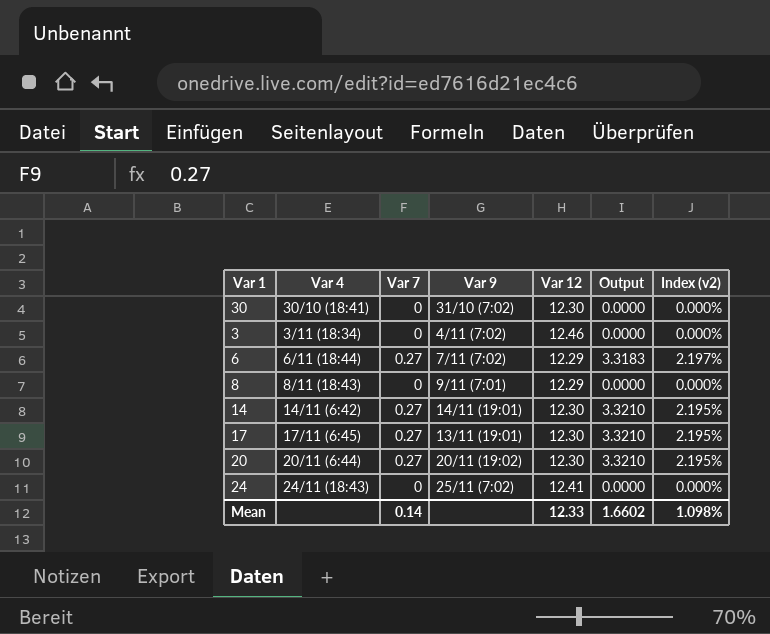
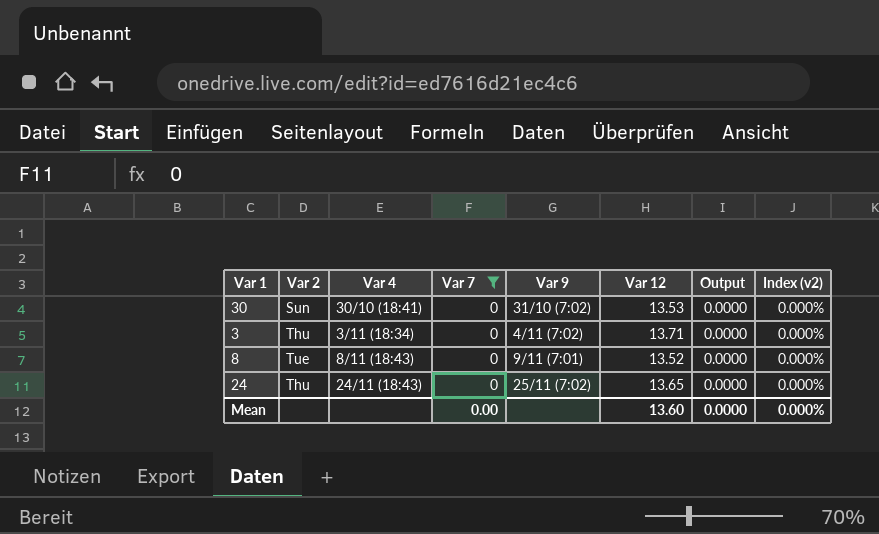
filter: none -> Var 7 = 0
column Var 2 | position: none -> 2
30 | Var 12: 12.30 -> 13.53
3 | Var 12: 12.46 -> 13.71
8 | Var 12: 12.29 -> 13.52
24 | Var 12: 12.41 -> 13.65
Mean | Var 7: 0.14 -> 0.00
Mean | Var 12: 12.33 -> 13.60
Mean | Output: 1.6602 -> 0.0000
Mean | Index (v2): 1.098% -> 0.000%

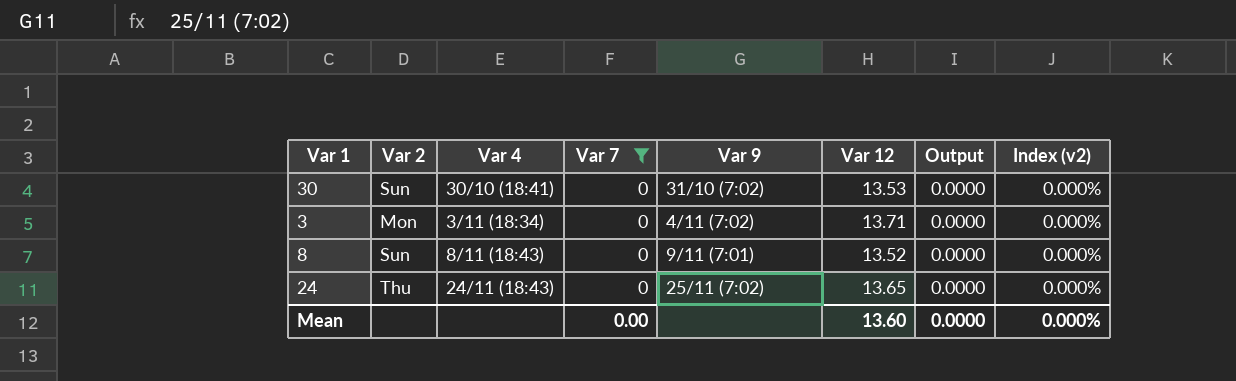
3 | Var 2: Thu -> Mon
8 | Var 2: Tue -> Sun

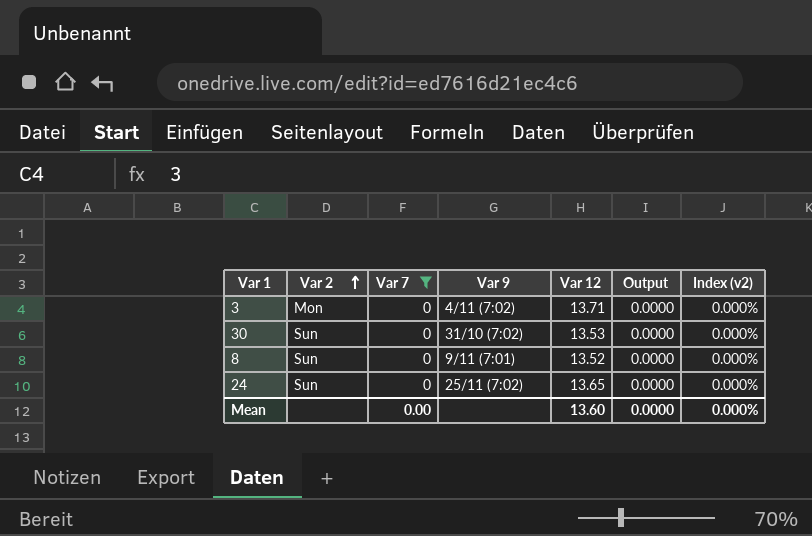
row order: none -> Var 2 ascending
column Var 4 | position: 3 -> none
24 | Var 2: Thu -> Sun

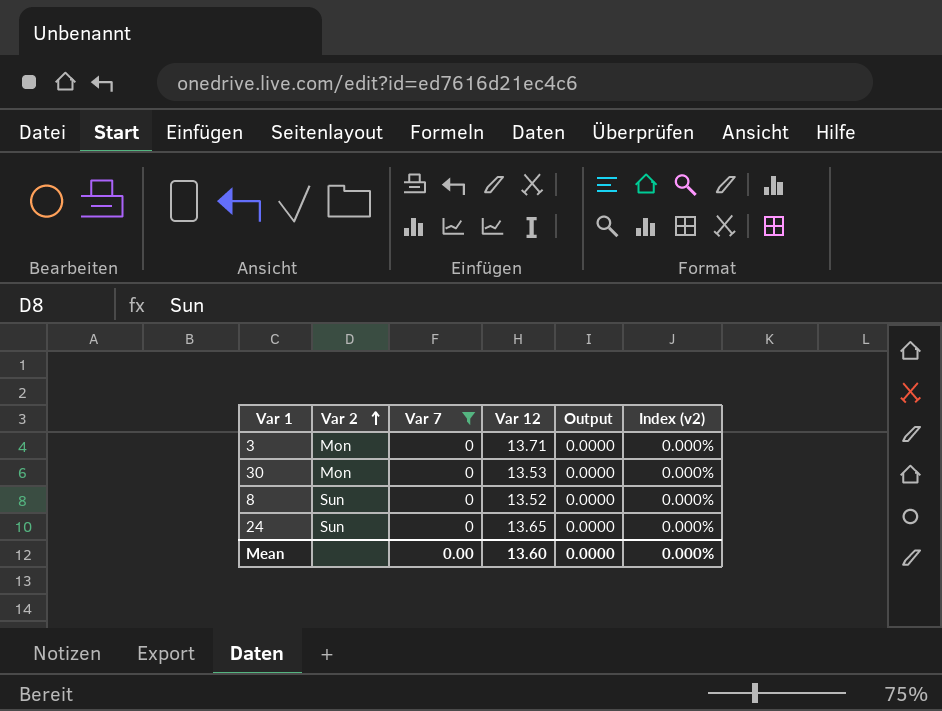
column Var 9 | position: 4 -> none
30 | Var 2: Sun -> Mon

